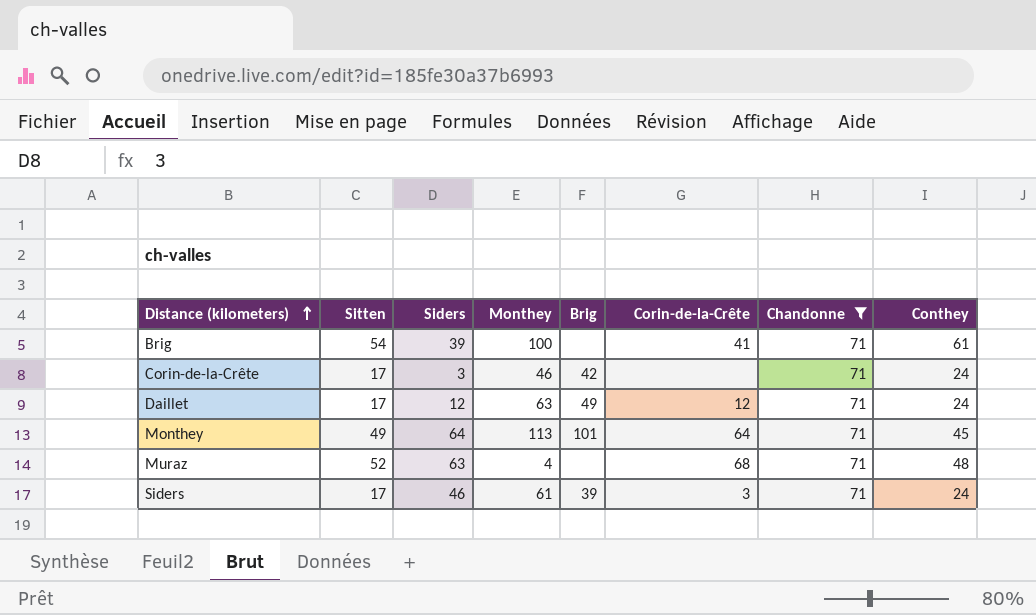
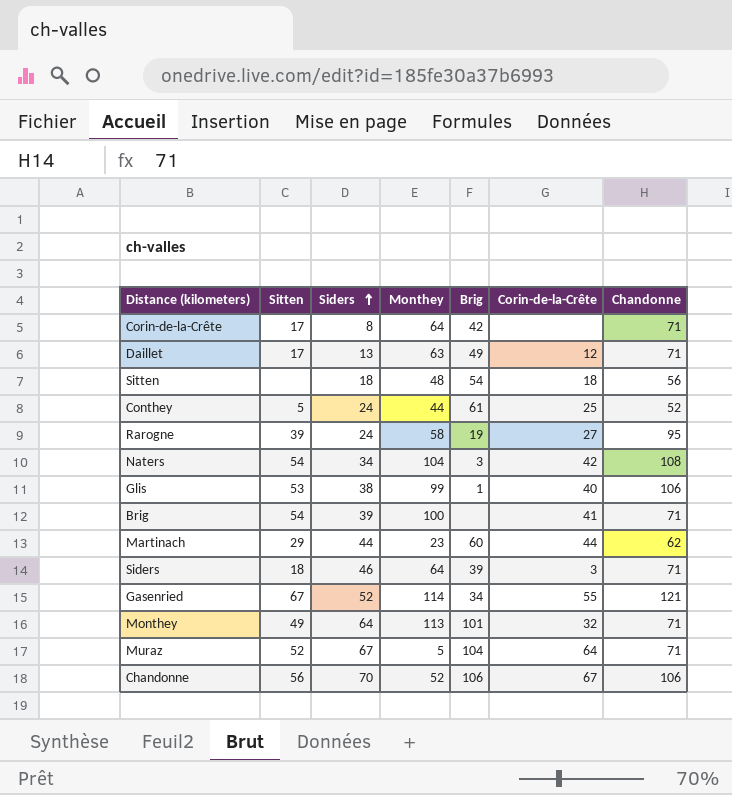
filter: Chandonne = 71 -> none
row order: Distance (kilometers) ascending -> Siders ascending
column Conthey | position: 8 -> none
Corin-de-la-Crête | Siders: 3 -> 8
Corin-de-la-Crête | Monthey: 46 -> 64
Daillet | Siders: 12 -> 13
Siders | Sitten: 17 -> 18
Siders | Monthey: 61 -> 64
Monthey | Corin-de-la-Crête: 64 -> 32
Muraz | Siders: 63 -> 67
Muraz | Monthey: 4 -> 5
Muraz | Brig: none -> 104
Muraz | Corin-de-la-Crête: 68 -> 64

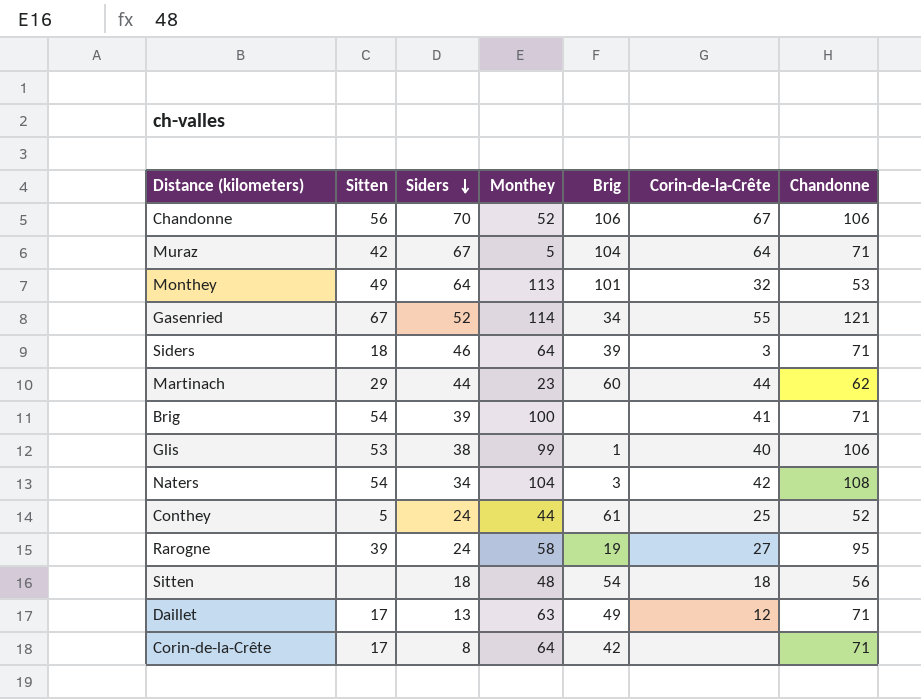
row order: Siders ascending -> Siders descending
Muraz | Sitten: 52 -> 42
Monthey | Chandonne: 71 -> 53

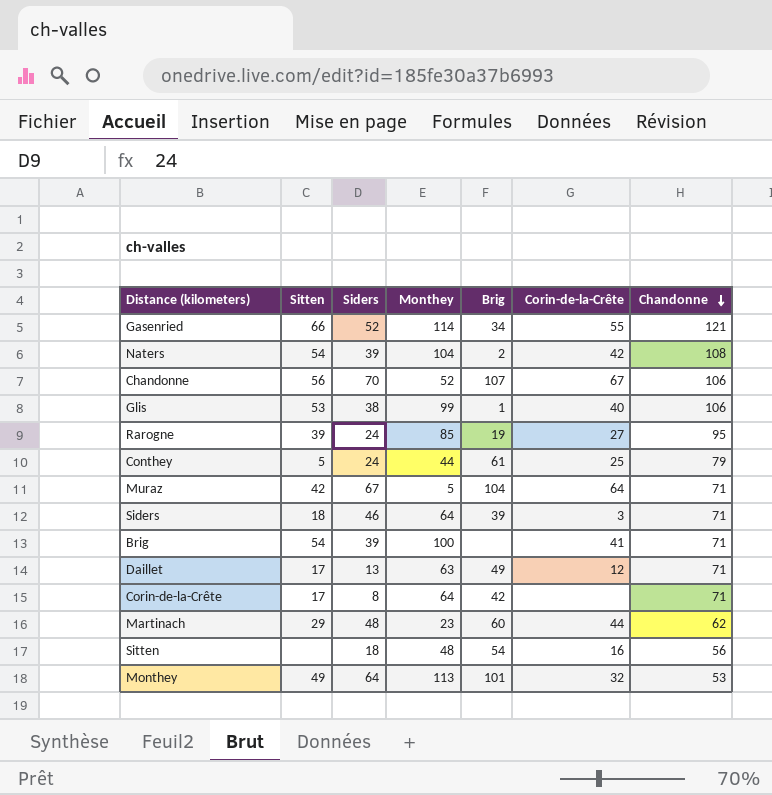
row order: Siders descending -> Chandonne descending
Gasenried | Sitten: 67 -> 66
Naters | Siders: 34 -> 39
Naters | Brig: 3 -> 2
Chandonne | Brig: 106 -> 107
Rarogne | Monthey: 58 -> 85
Conthey | Chandonne: 52 -> 79
Martinach | Siders: 44 -> 48
Sitten | Corin-de-la-Crête: 18 -> 16

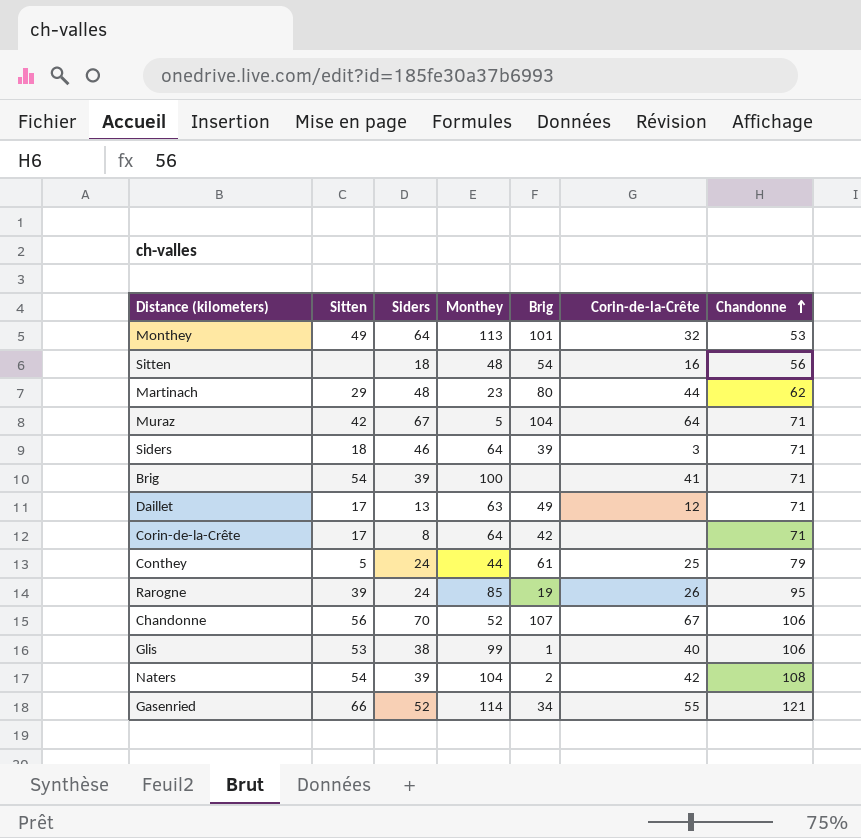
row order: Chandonne descending -> Chandonne ascending
Martinach | Brig: 60 -> 80
Rarogne | Corin-de-la-Crête: 27 -> 26

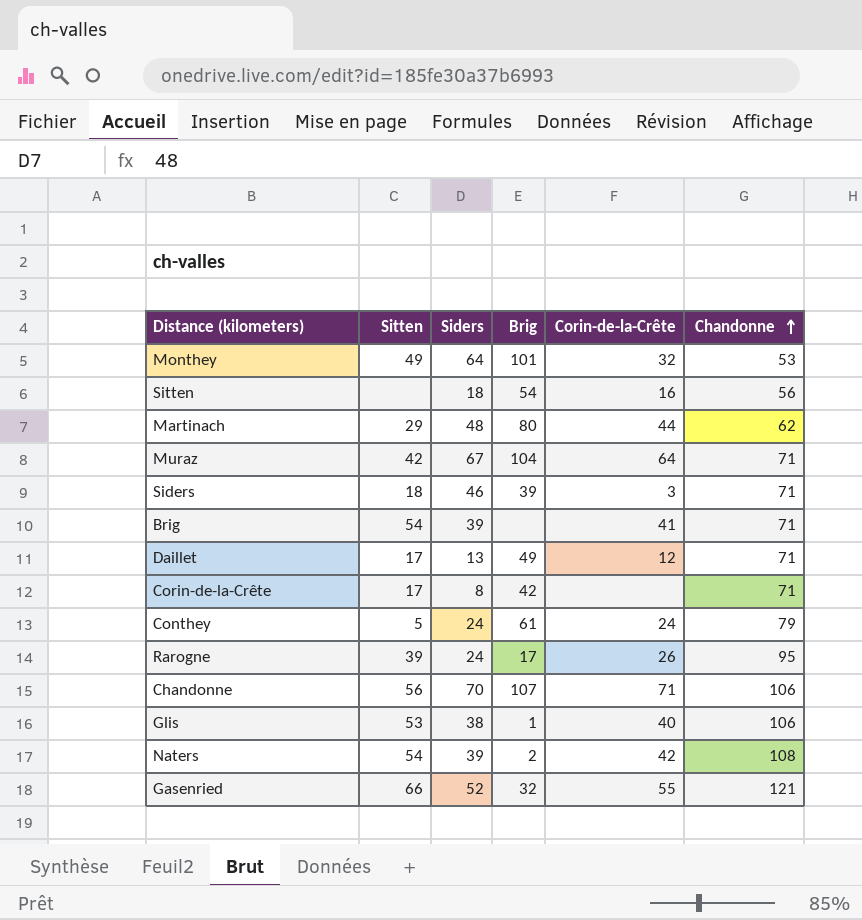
column Monthey | position: 4 -> none
Conthey | Corin-de-la-Crête: 25 -> 24
Rarogne | Brig: 19 -> 17
Chandonne | Corin-de-la-Crête: 67 -> 71
Gasenried | Brig: 34 -> 32

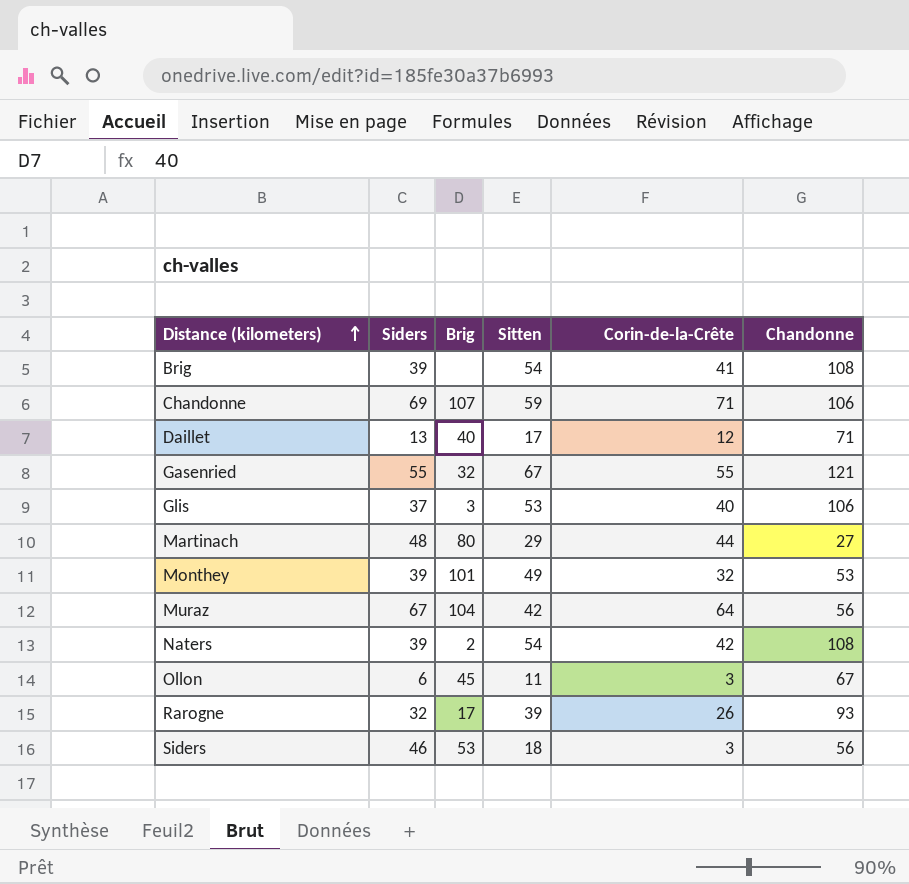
row order: Chandonne ascending -> Distance (kilometers) ascending
column Sitten | position: 2 -> 4
row Sitten: none | 18 | 54 | 16 | 56 -> none
row Corin-de-la-Crête: 17 | 8 | 42 | none | 71 -> none
row Conthey: 5 | 24 | 61 | 24 | 79 -> none
Brig | Chandonne: 71 -> 108
Chandonne | Siders: 70 -> 69
Chandonne | Sitten: 56 -> 59
Daillet | Brig: 49 -> 40
Gasenried | Siders: 52 -> 55
Gasenried | Sitten: 66 -> 67
Glis | Siders: 38 -> 37
Glis | Brig: 1 -> 3
Martinach | Chandonne: 62 -> 27
Monthey | Siders: 64 -> 39
Muraz | Chandonne: 71 -> 56
row Ollon: none -> 6 | 45 | 11 | 3 | 67
Rarogne | Siders: 24 -> 32
Rarogne | Chandonne: 95 -> 93
Siders | Brig: 39 -> 53
Siders | Chandonne: 71 -> 56

